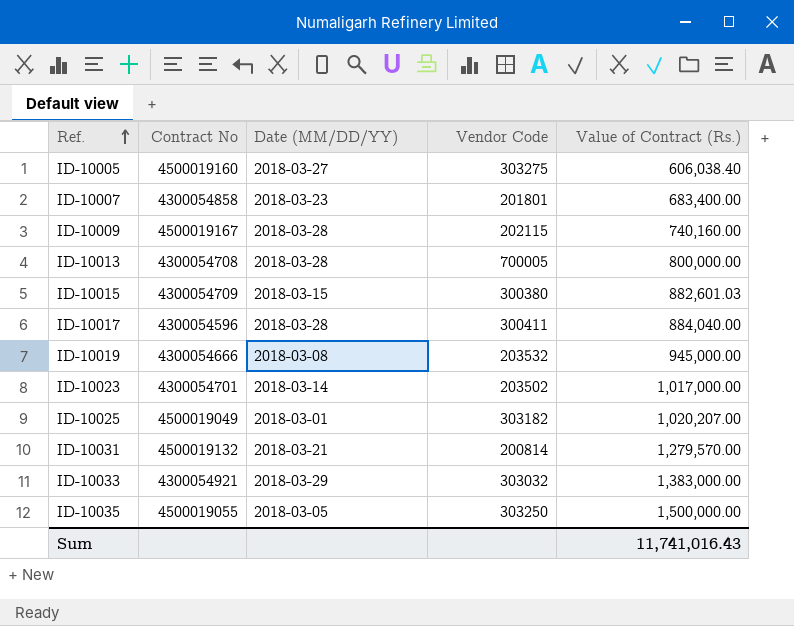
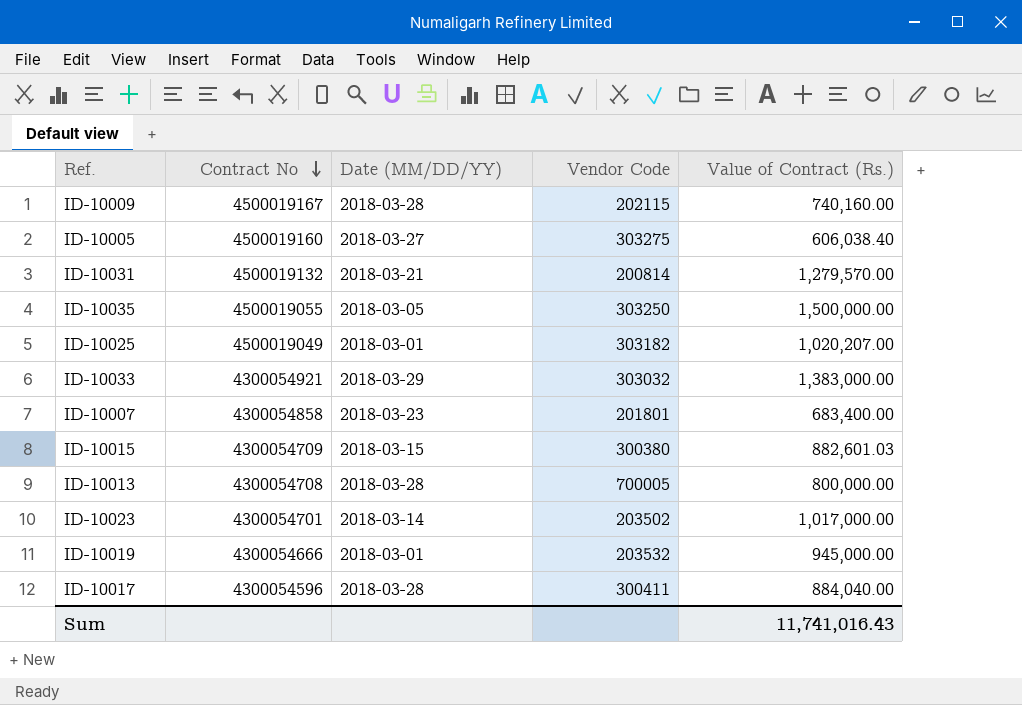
row order: Ref. ascending -> Contract No descending
ID-10019 | Date (MM/DD/YY): 2018-03-08 -> 2018-03-01

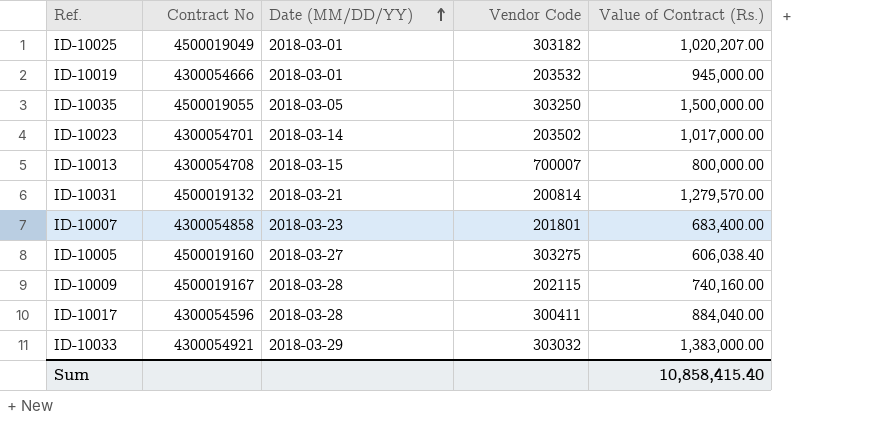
row order: Contract No descending -> Date (MM/DD/YY) ascending
row ID-10015: 4300054709 | 2018-03-15 | 300380 | 882,601.03 -> none
ID-10013 | Date (MM/DD/YY): 2018-03-28 -> 2018-03-15
ID-10013 | Vendor Code: 700005 -> 700007
Sum | Value of Contract (Rs.): 11,741,016.43 -> 10,858,415.40

